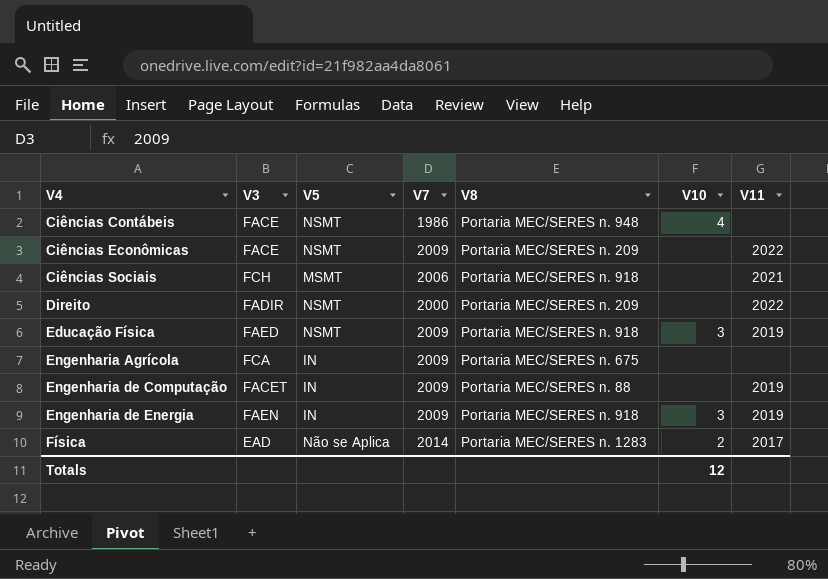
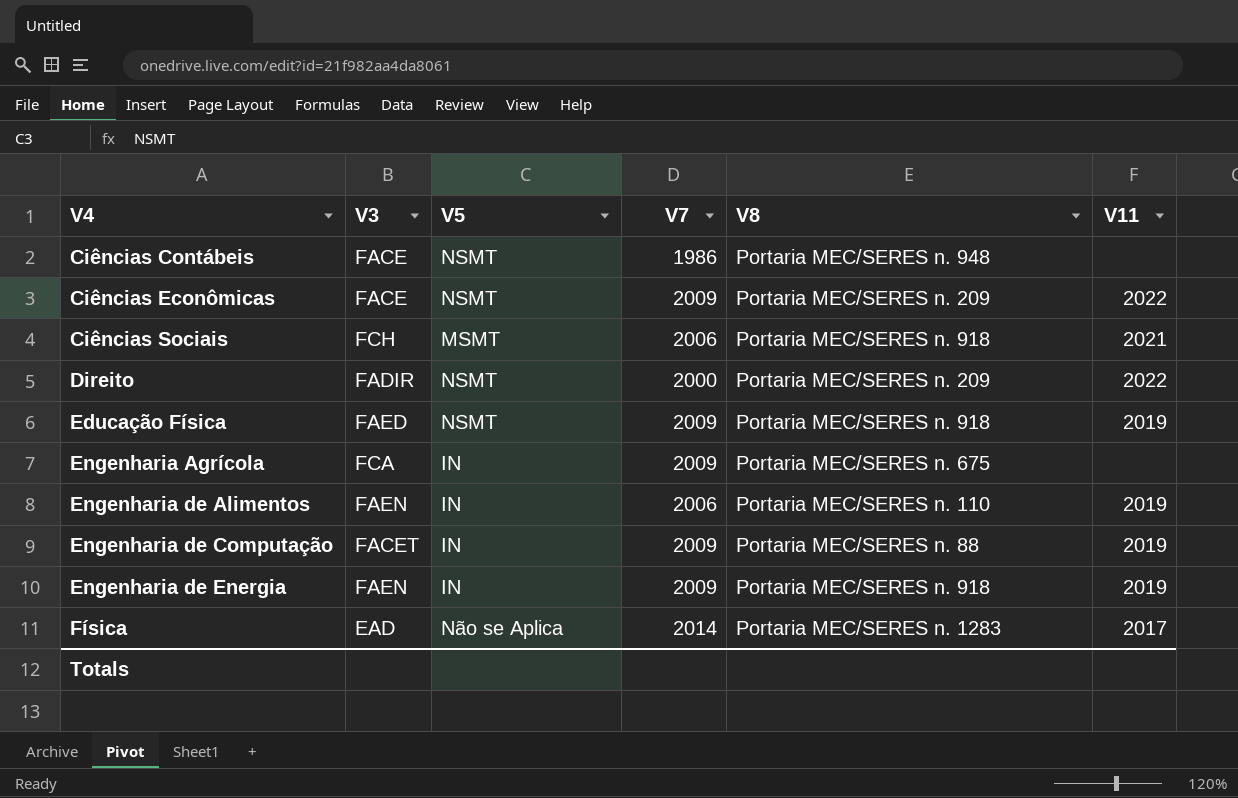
column V10 | position: 6 -> none
row Engenharia de Alimentos: none -> FAEN | IN | 2006 | Portaria MEC/SERES n. 110 | 2019

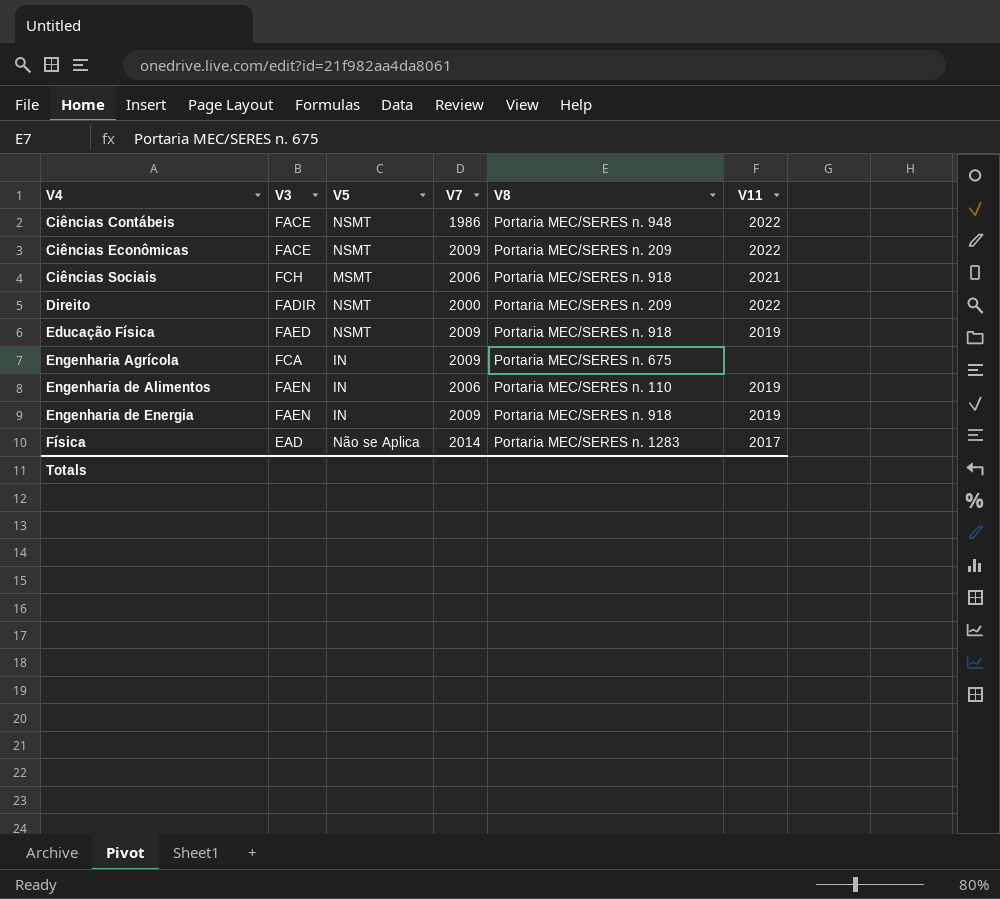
row Engenharia de Computação: FACET | IN | 2009 | Portaria MEC/SERES n. 88 | 2019 -> none
Ciências Contábeis | V11: none -> 2022

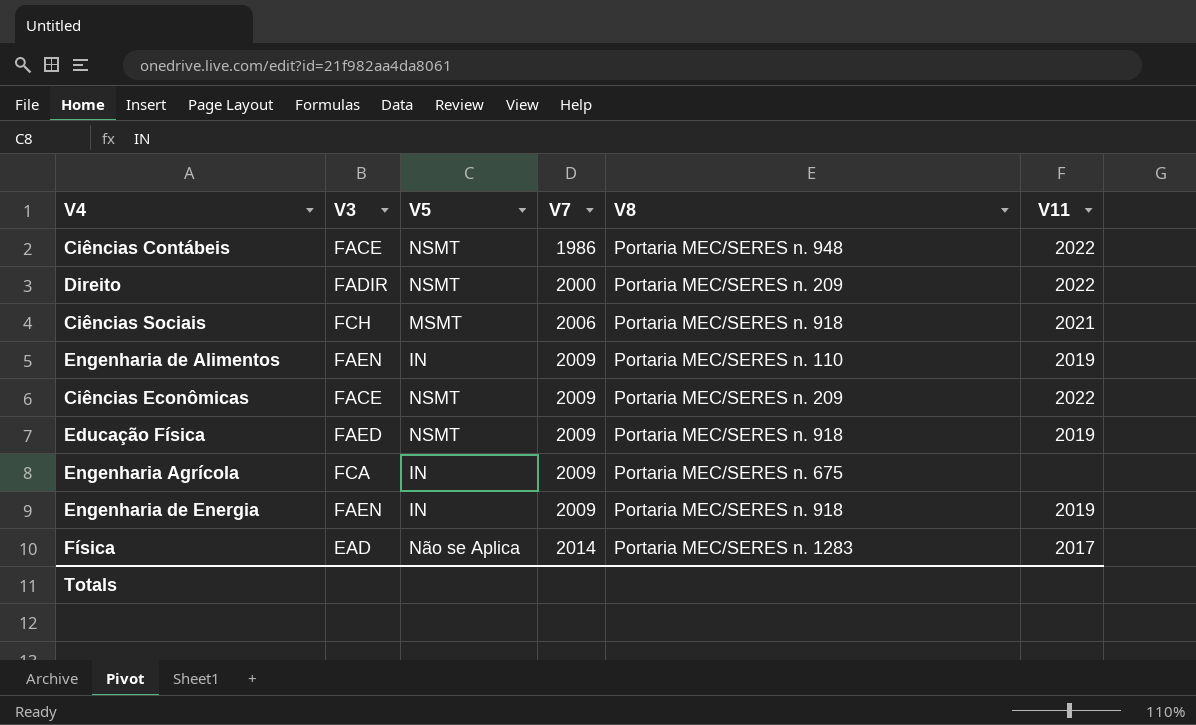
row order: V4 ascending -> V7 ascending
Engenharia de Alimentos | V7: 2006 -> 2009

